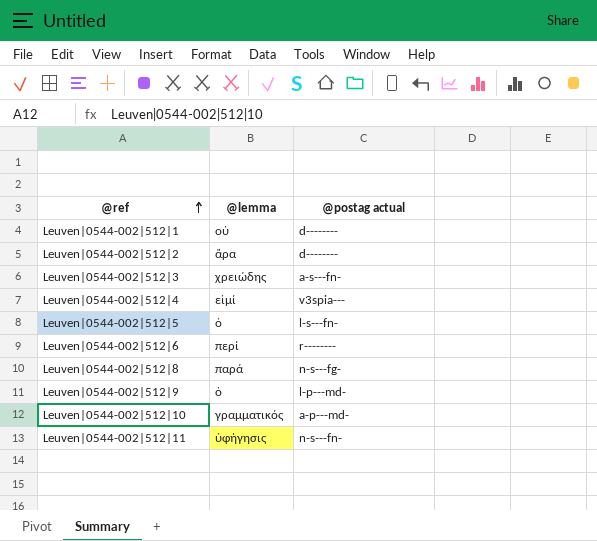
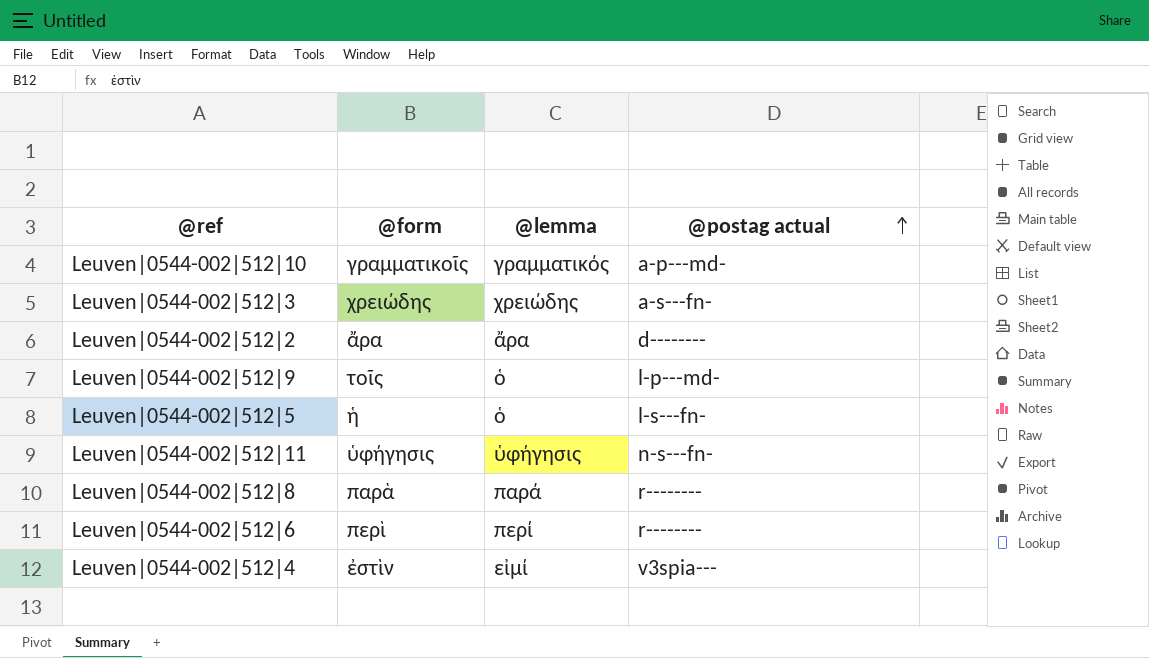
row order: @ref ascending -> @postag actual ascending
column @form | position: none -> 2
row Leuven|0544-002|512|1: οὐ | d-------- -> none
Leuven|0544-002|512|8 | @postag actual: n-s---fg- -> r--------

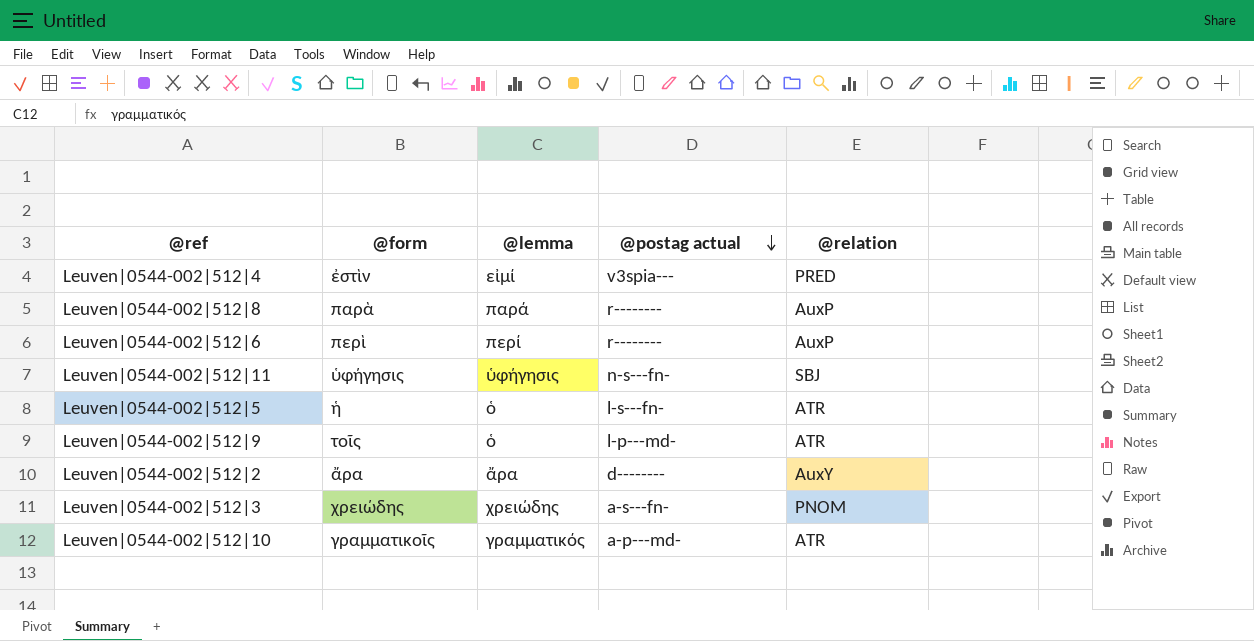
row order: @postag actual ascending -> @postag actual descending
column @relation | position: none -> 5

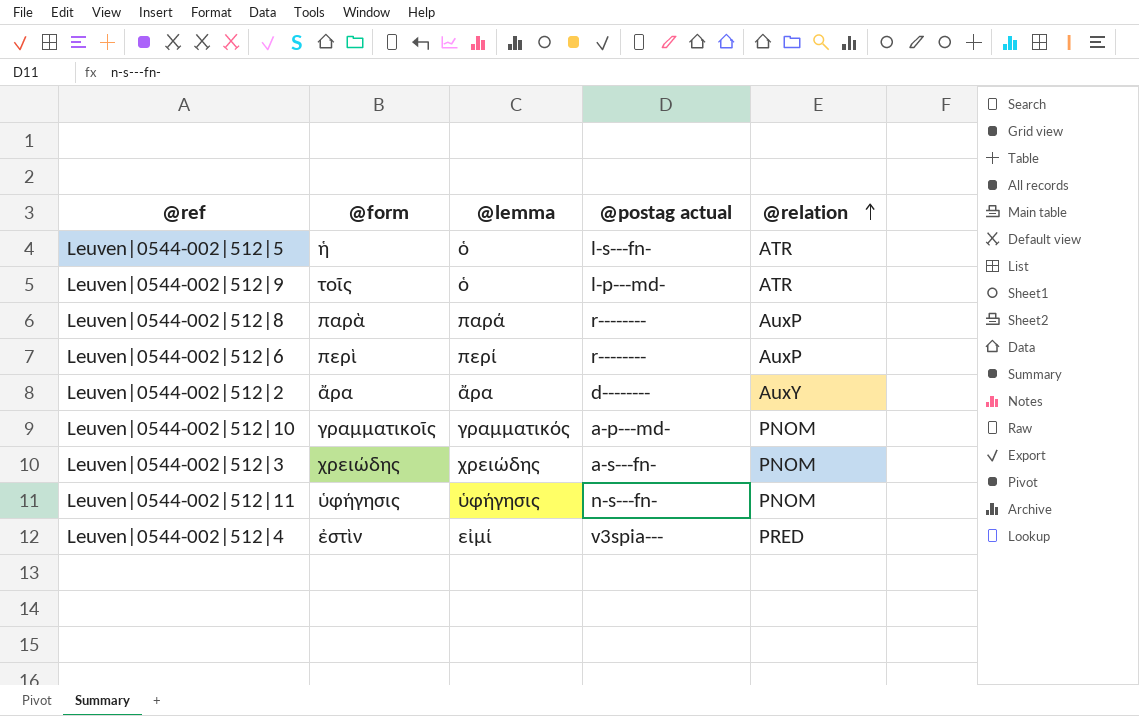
row order: @postag actual descending -> @relation ascending
Leuven|0544-002|512|10 | @relation: ATR -> PNOM
Leuven|0544-002|512|11 | @relation: SBJ -> PNOM

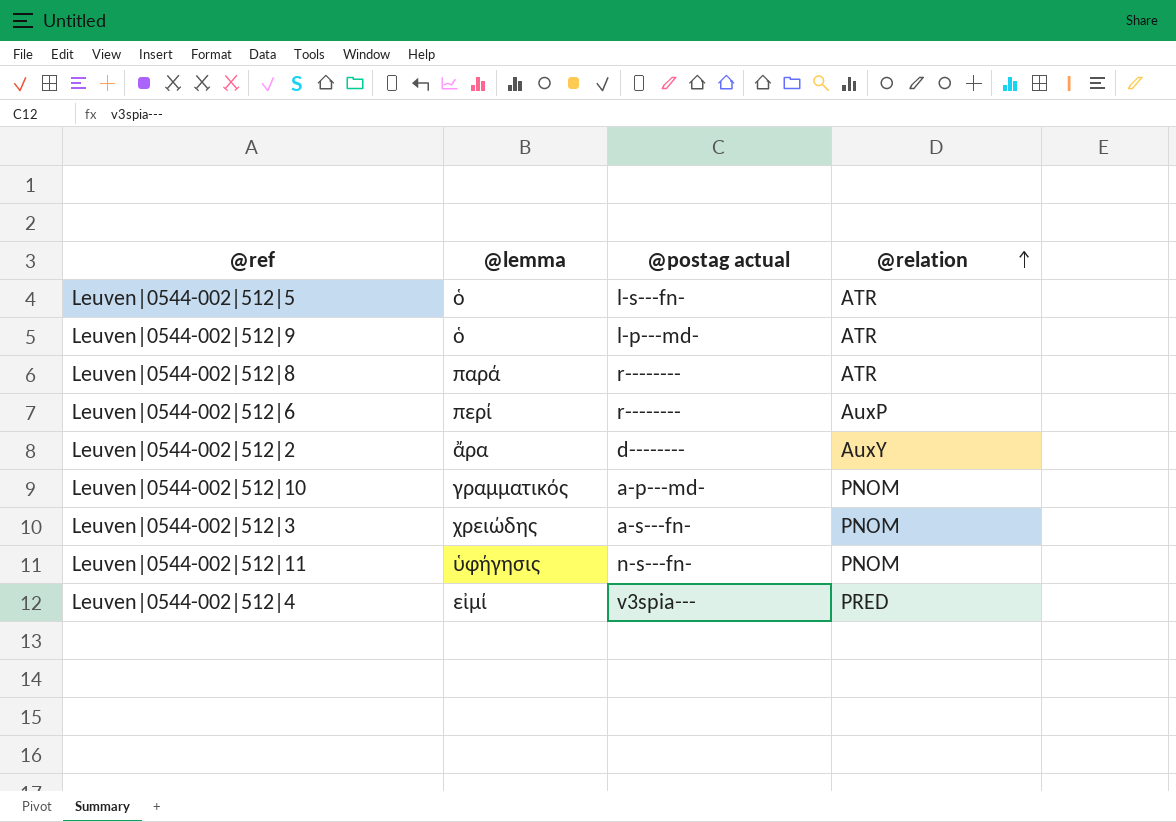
column @form | position: 2 -> none
Leuven|0544-002|512|8 | @relation: AuxP -> ATR

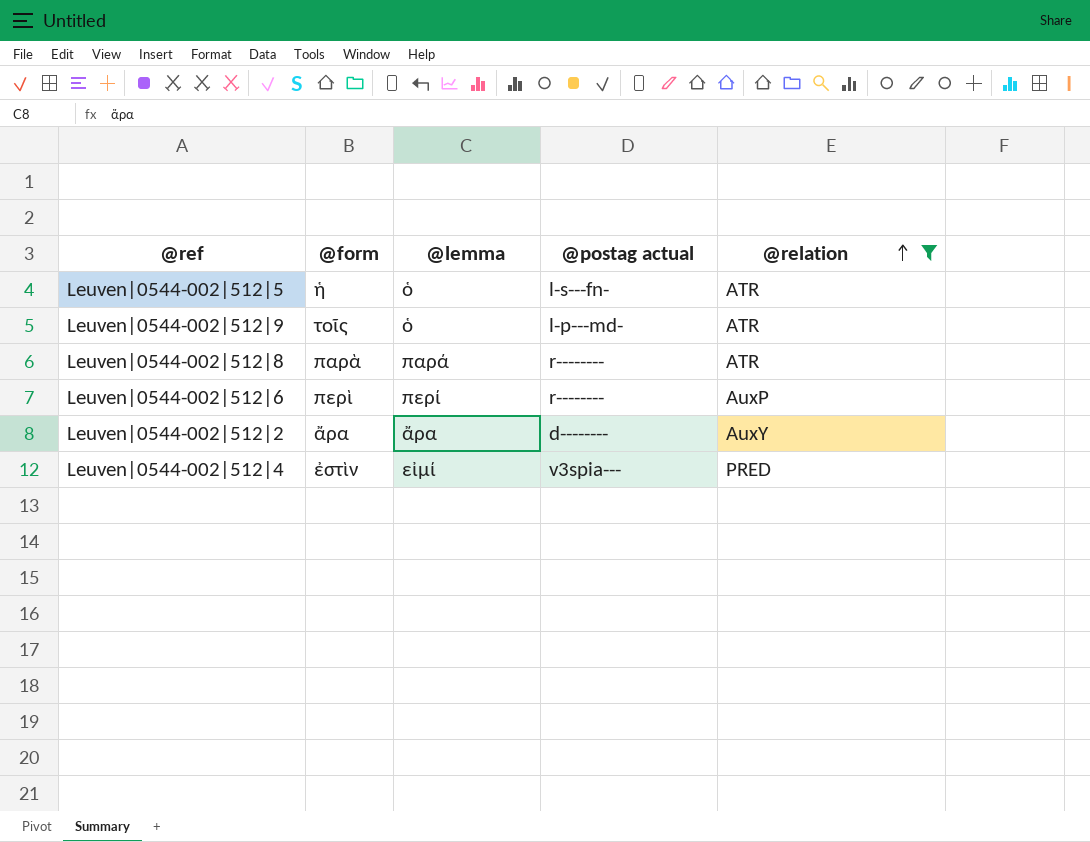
filter: none -> @relation != PNOM
column @form | position: none -> 2

